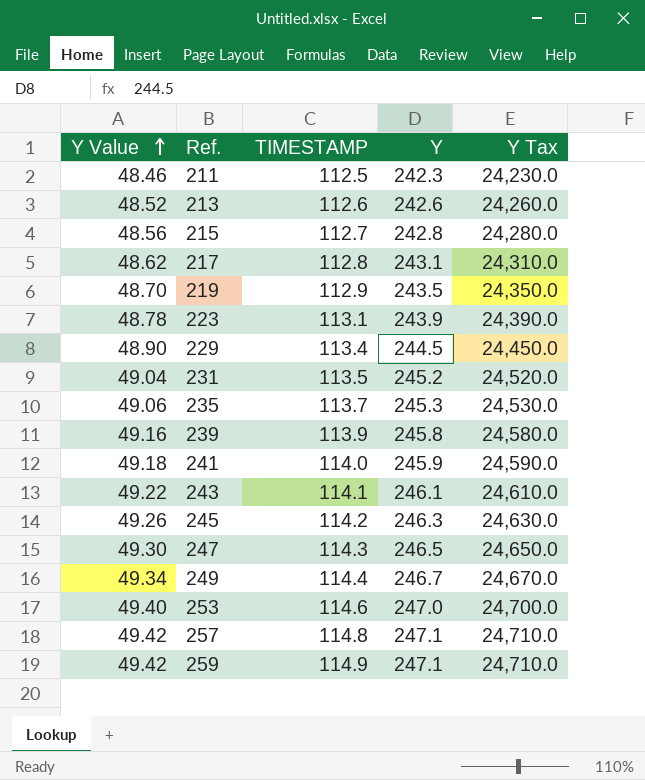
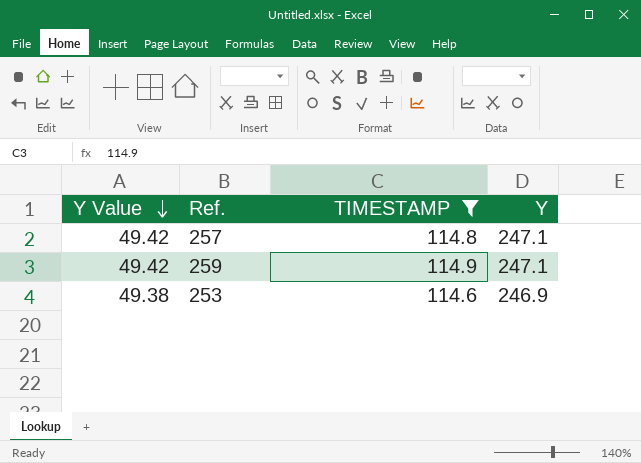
filter: none -> TIMESTAMP >= 114.6
row order: Y Value ascending -> Y Value descending
column Y Tax | formula: [Y] * 100 -> none
253 | Y Value: 49.40 -> 49.38
253 | Y: 247.0 -> 246.9

